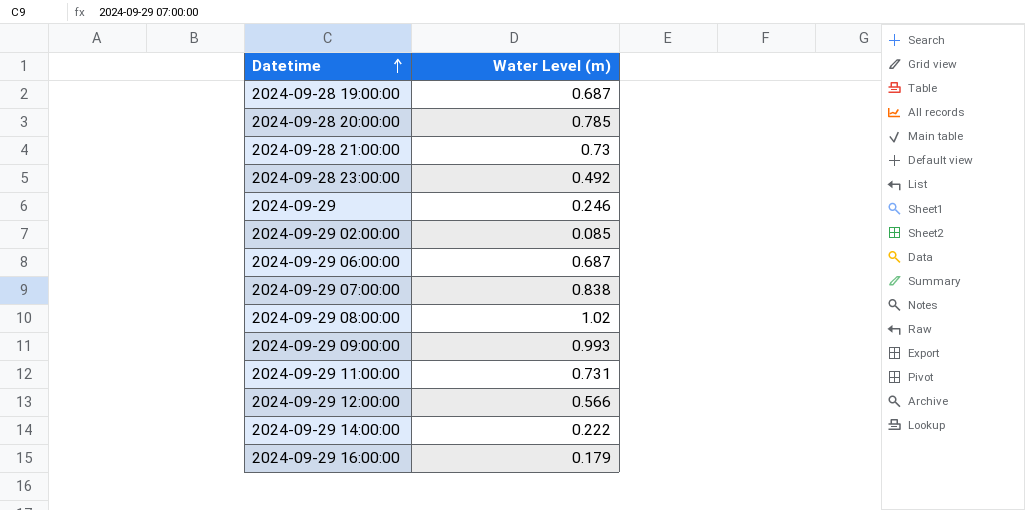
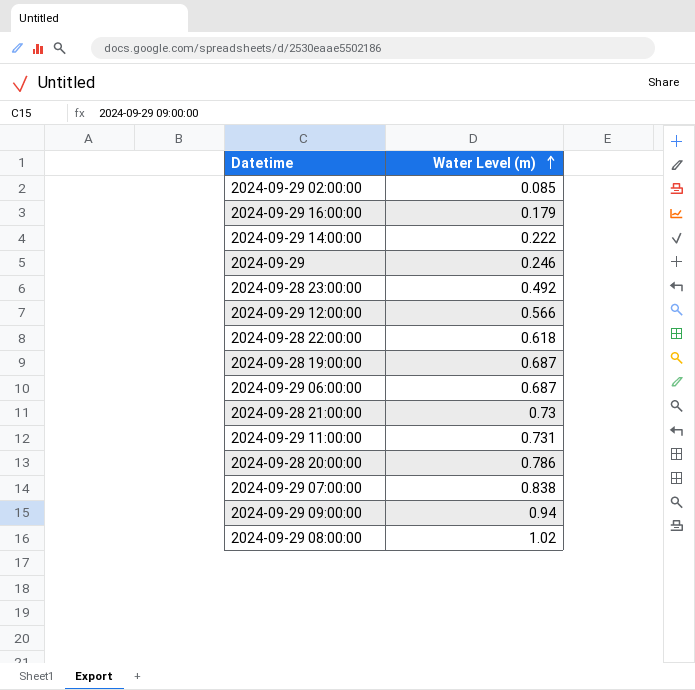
row order: Datetime ascending -> Water Level (m) ascending
row 2024-09-28 22:00:00: none -> 0.618
2024-09-28 20:00:00 | Water Level (m): 0.785 -> 0.786
2024-09-29 09:00:00 | Water Level (m): 0.993 -> 0.94

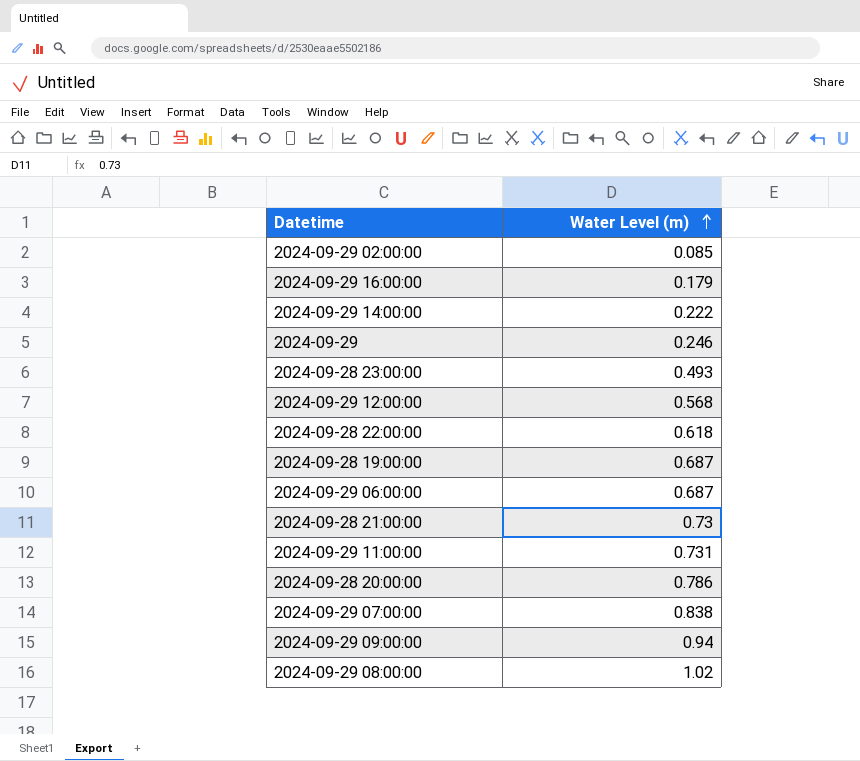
2024-09-28 23:00:00 | Water Level (m): 0.492 -> 0.493
2024-09-29 12:00:00 | Water Level (m): 0.566 -> 0.568

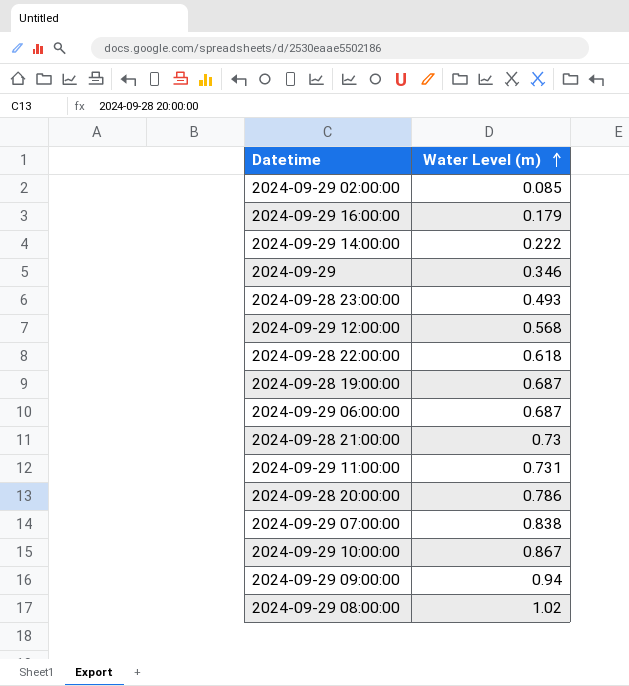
2024-09-29 | Water Level (m): 0.246 -> 0.346
row 2024-09-29 10:00:00: none -> 0.867

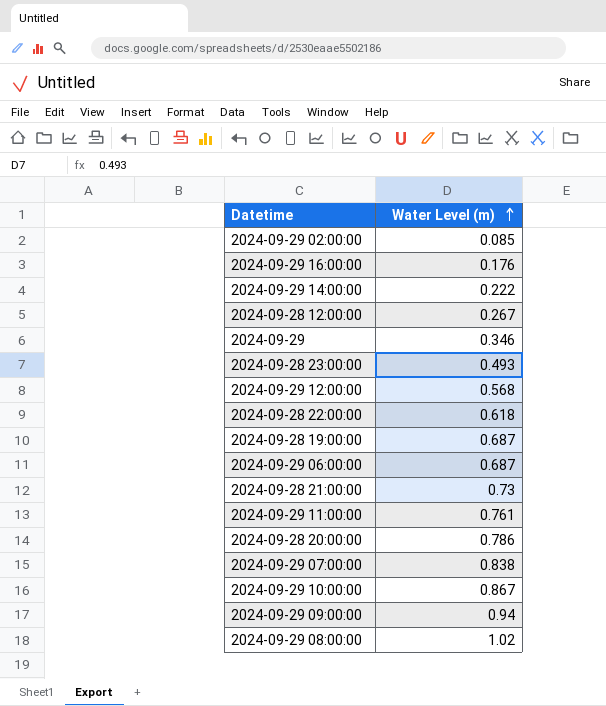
2024-09-29 16:00:00 | Water Level (m): 0.179 -> 0.176
row 2024-09-28 12:00:00: none -> 0.267
2024-09-29 11:00:00 | Water Level (m): 0.731 -> 0.761

